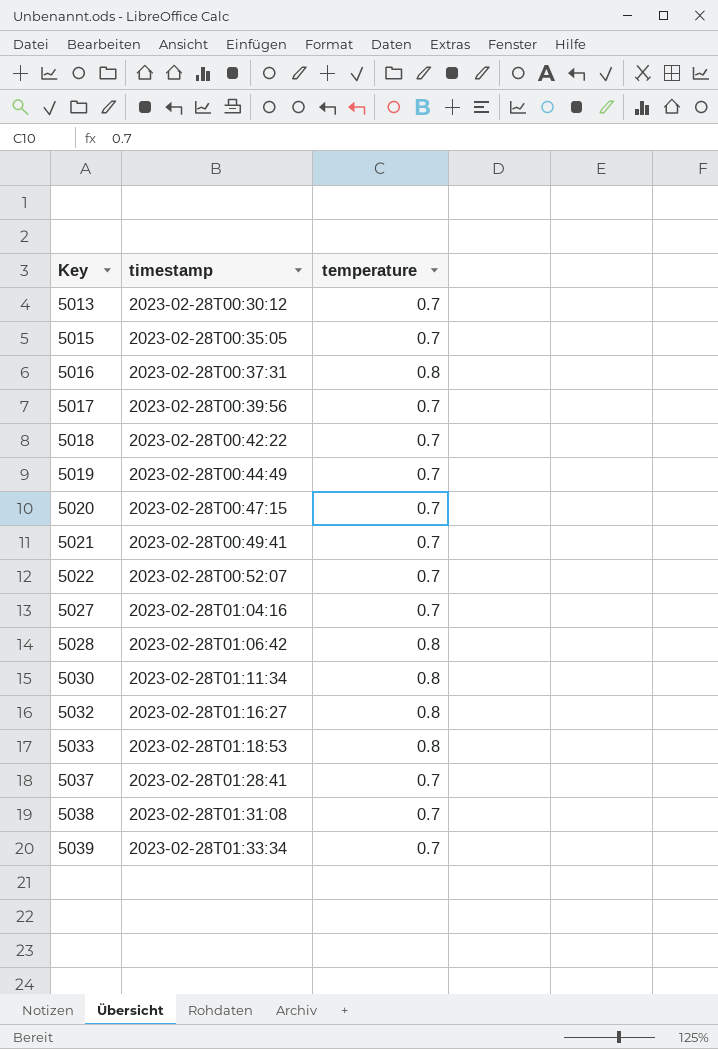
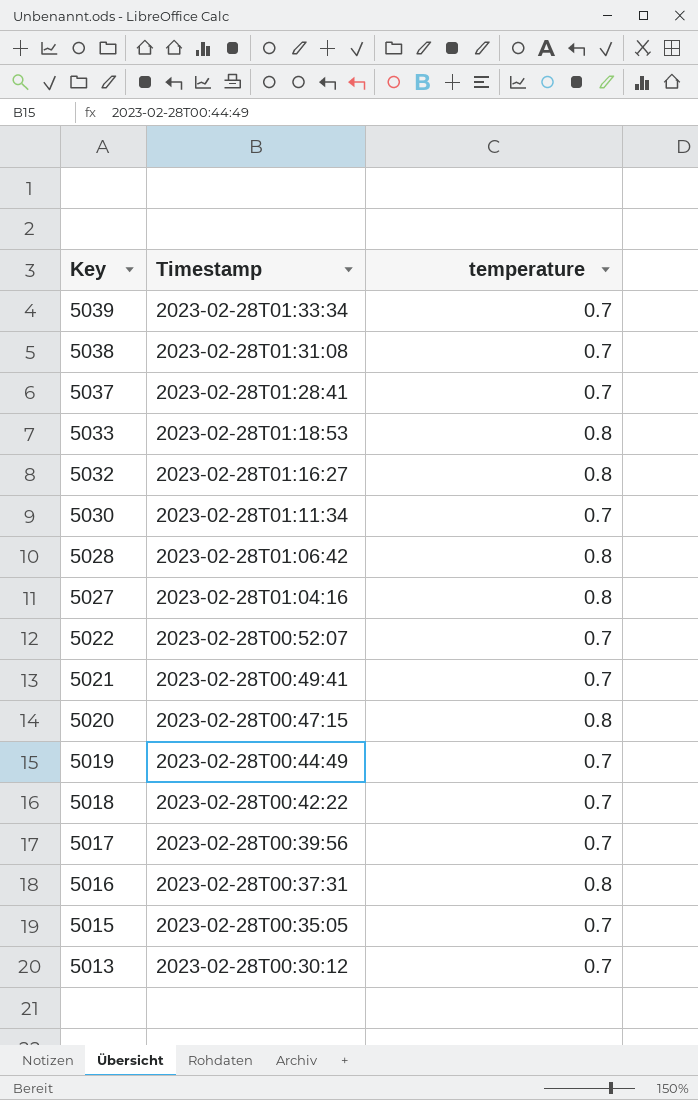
row order: Key ascending -> Key descending
column name: timestamp -> Timestamp
5030 | temperature: 0.8 -> 0.7
5027 | temperature: 0.7 -> 0.8
5020 | temperature: 0.7 -> 0.8

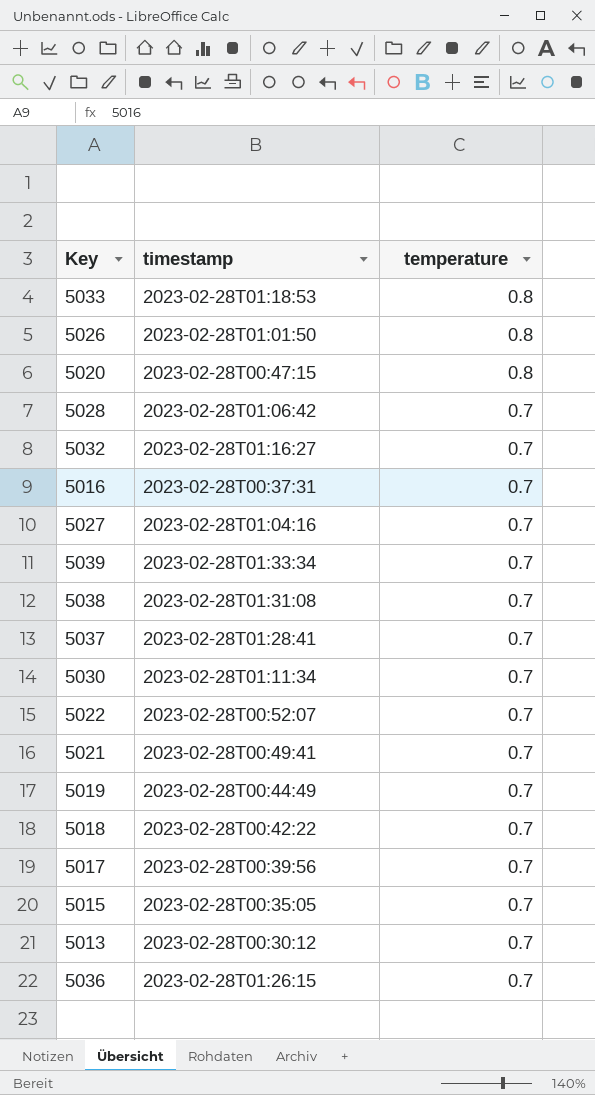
row order: Key descending -> temperature descending
column name: Timestamp -> timestamp
row 5026: none -> 2023-02-28T01:01:50 | 0.8
5028 | temperature: 0.8 -> 0.7
5032 | temperature: 0.8 -> 0.7
5016 | temperature: 0.8 -> 0.7
5027 | temperature: 0.8 -> 0.7
row 5036: none -> 2023-02-28T01:26:15 | 0.7

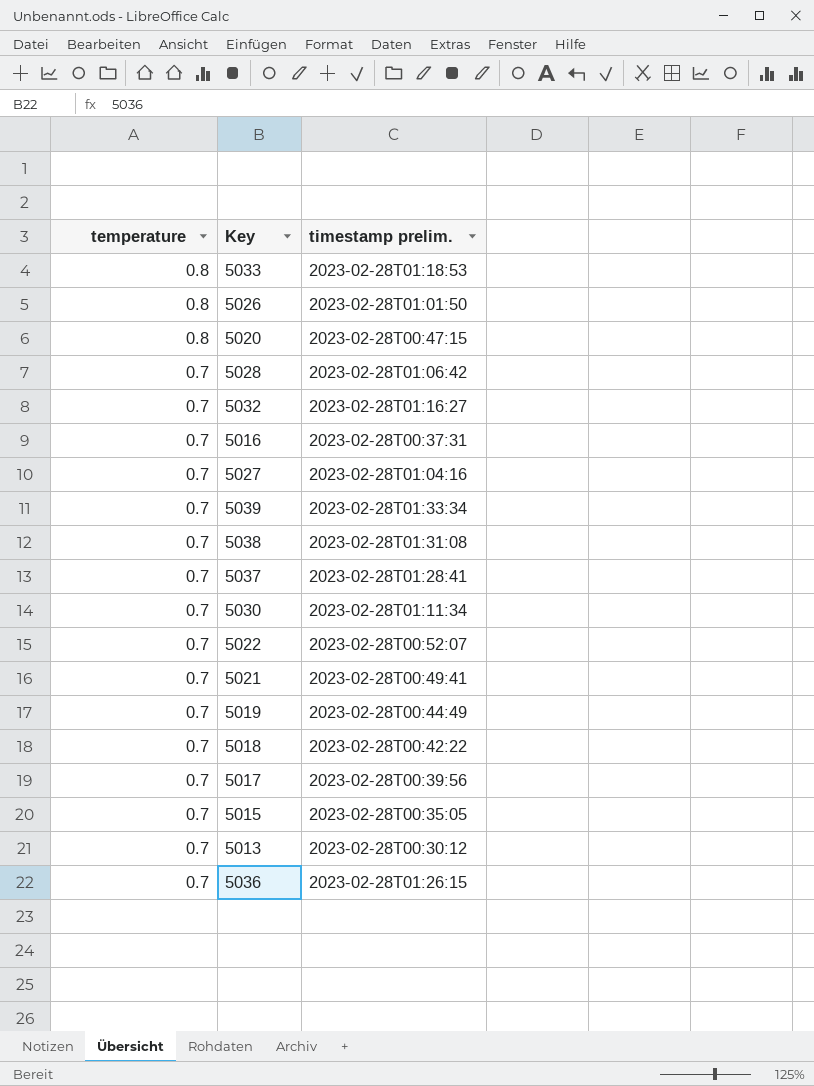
column temperature | position: 3 -> 1
column name: timestamp -> timestamp prelim.

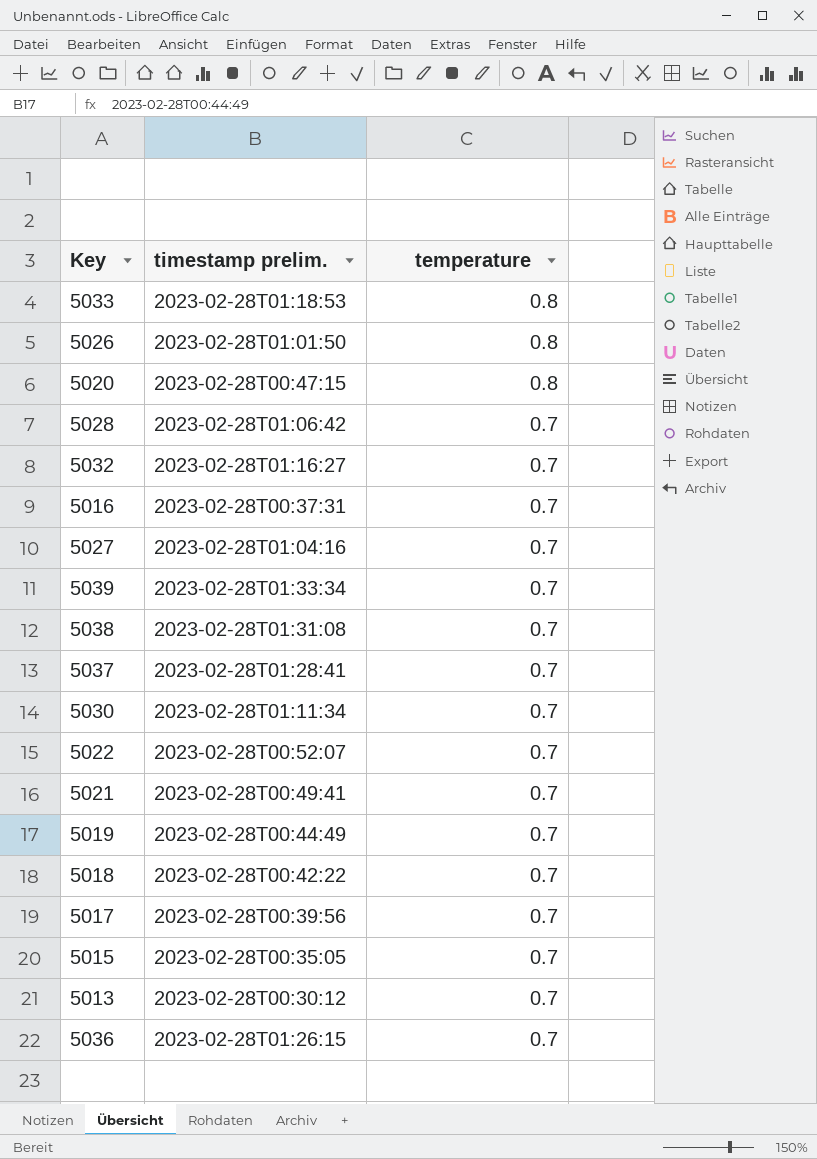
column temperature | position: 1 -> 3

